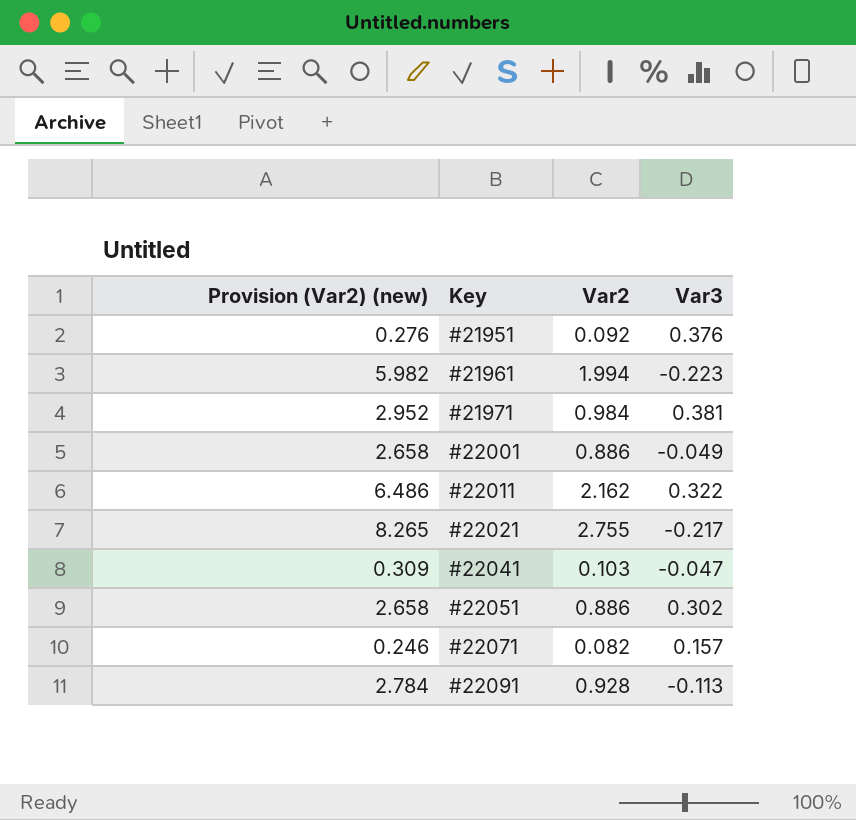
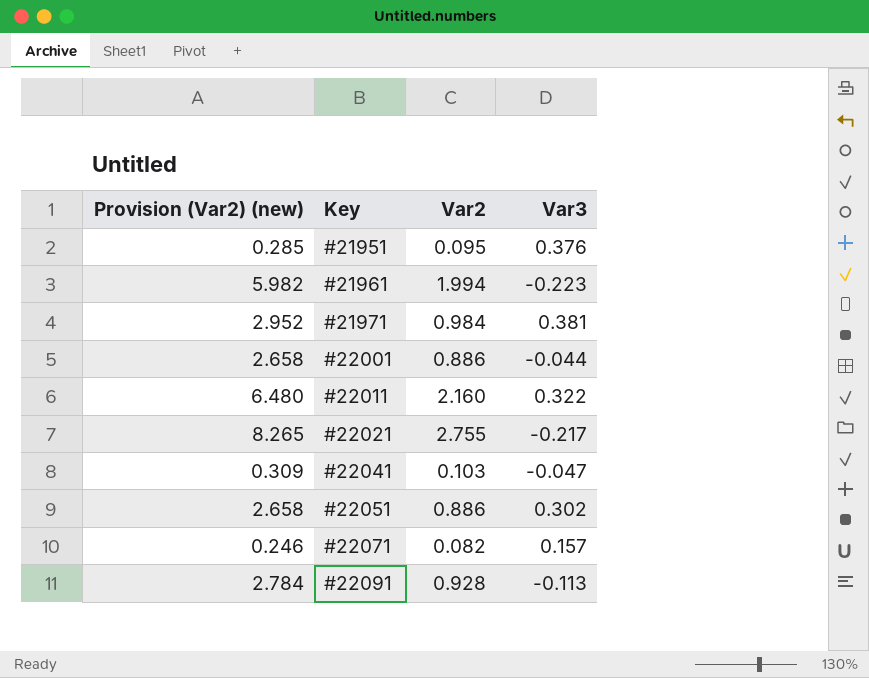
#21951 | Provision (Var2) (new): 0.276 -> 0.285
#21951 | Var2: 0.092 -> 0.095
#22001 | Var3: -0.049 -> -0.044
#22011 | Provision (Var2) (new): 6.486 -> 6.480
#22011 | Var2: 2.162 -> 2.160

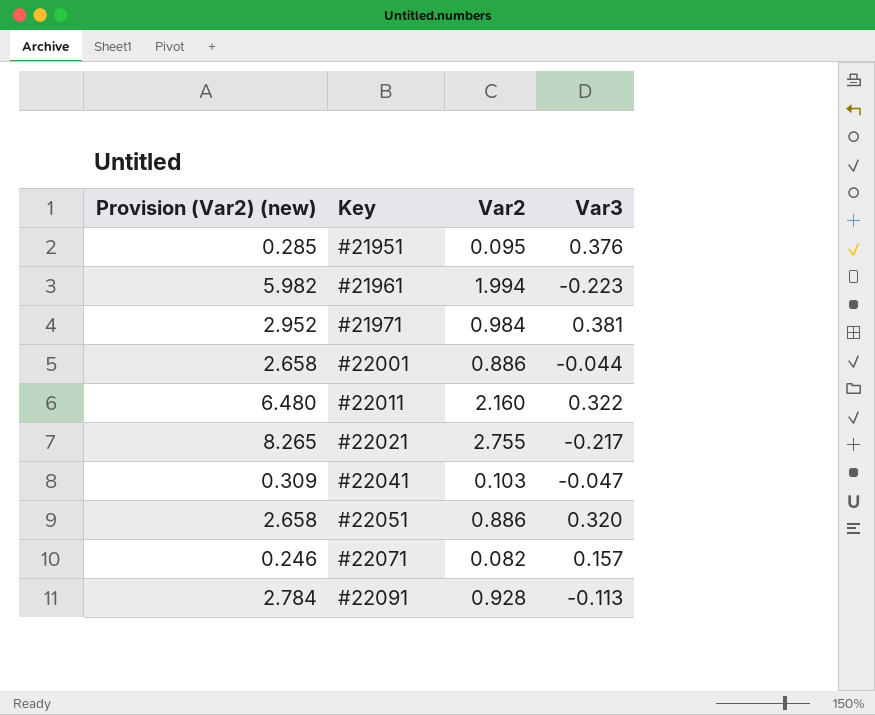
#22051 | Var3: 0.302 -> 0.320

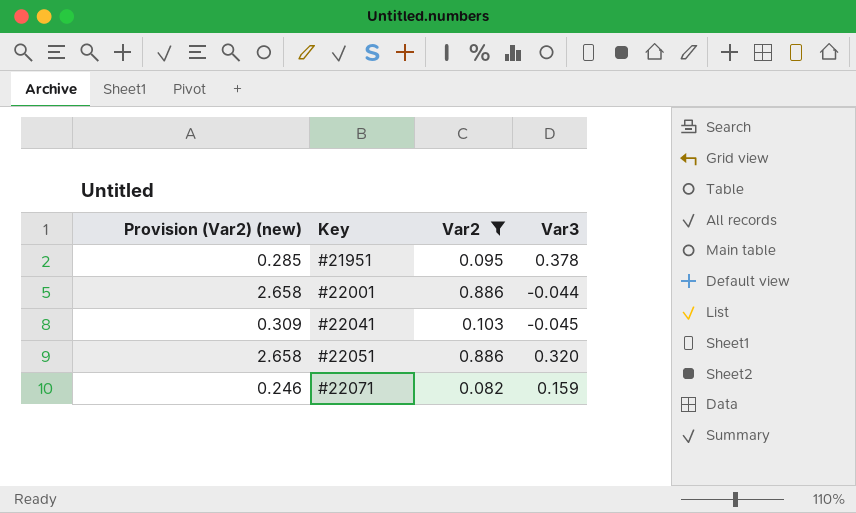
filter: none -> Var2 <= 0.886
#21951 | Var3: 0.376 -> 0.378
#22041 | Var3: -0.047 -> -0.045
#22071 | Var3: 0.157 -> 0.159

